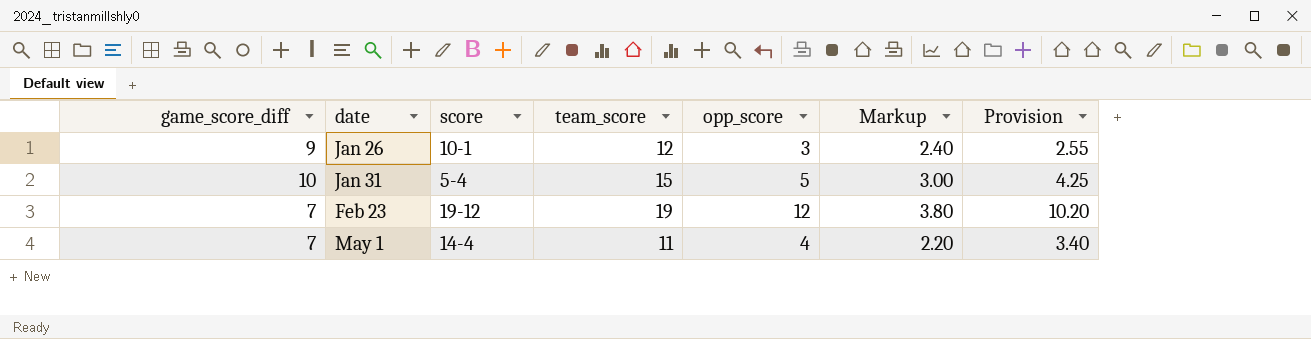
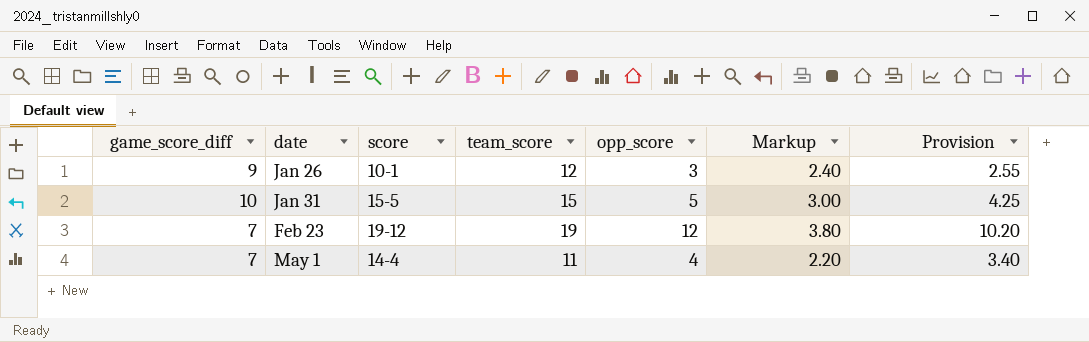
Jan 31 | score: 5-4 -> 15-5

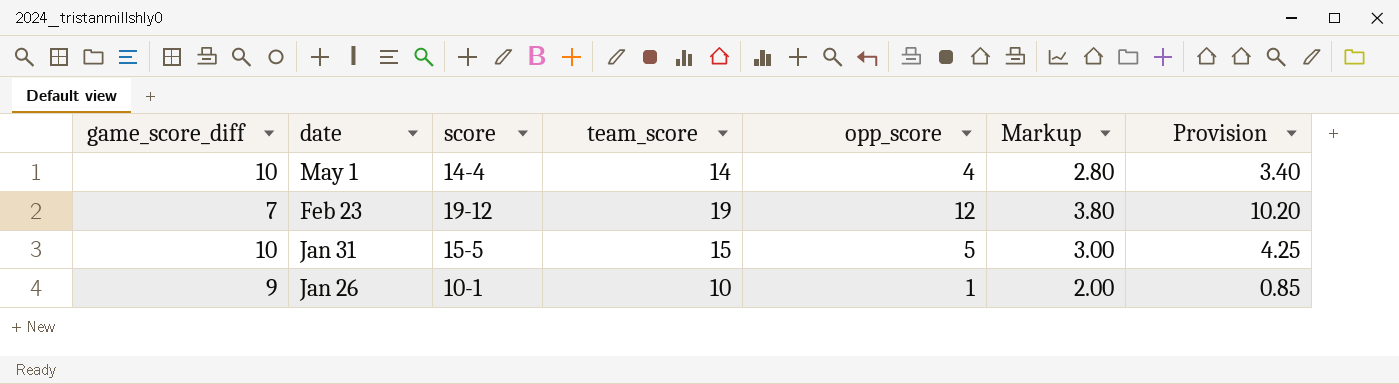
row order: date ascending -> date descending
May 1 | game_score_diff: 7 -> 10
May 1 | team_score: 11 -> 14
May 1 | Markup: 2.20 -> 2.80
Jan 26 | team_score: 12 -> 10
Jan 26 | opp_score: 3 -> 1
Jan 26 | Markup: 2.40 -> 2.00
Jan 26 | Provision: 2.55 -> 0.85

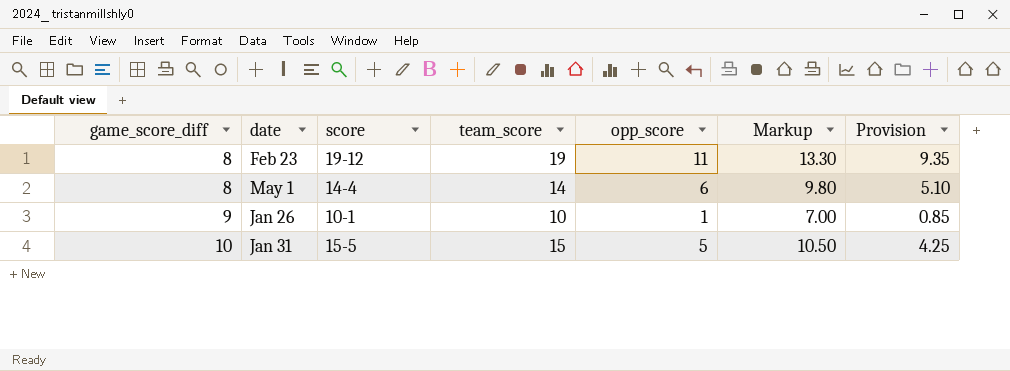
row order: date descending -> game_score_diff ascending
column Markup | formula: [team_score] * 0.2 -> [team_score] * 0.7
Feb 23 | game_score_diff: 7 -> 8
Feb 23 | opp_score: 12 -> 11
Feb 23 | Provision: 10.20 -> 9.35
May 1 | game_score_diff: 10 -> 8
May 1 | opp_score: 4 -> 6
May 1 | Provision: 3.40 -> 5.10

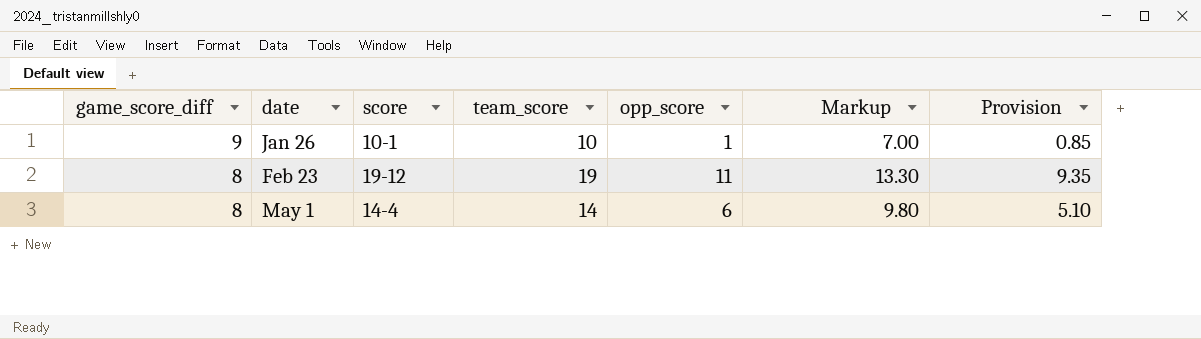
row order: game_score_diff ascending -> game_score_diff descending
row Jan 31: 10 | 15-5 | 15 | 5 | 10.50 | 4.25 -> none

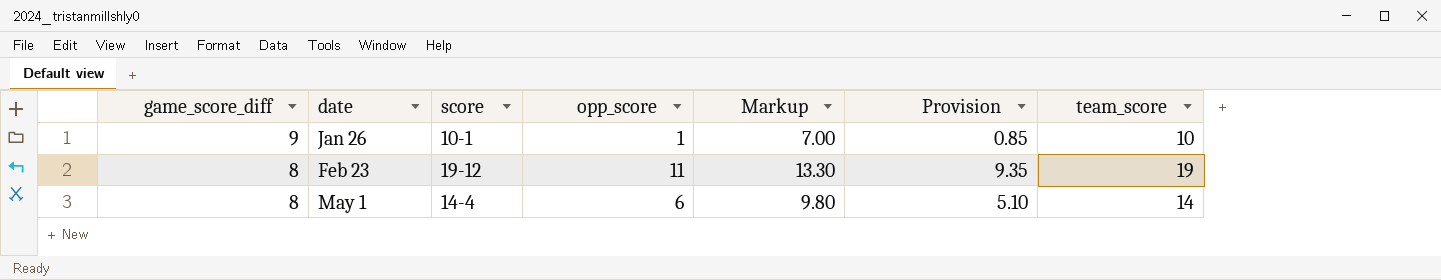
column team_score | position: 4 -> 7

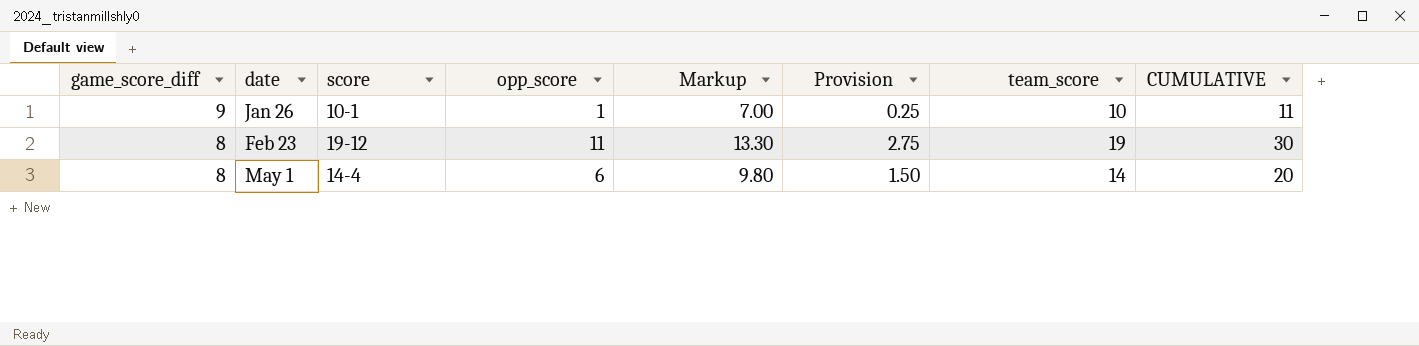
column Provision | formula: [opp_score] * 0.85 -> [opp_score] * 0.25
column CUMULATIVE | formula: none -> [opp_score] + [team_score]

